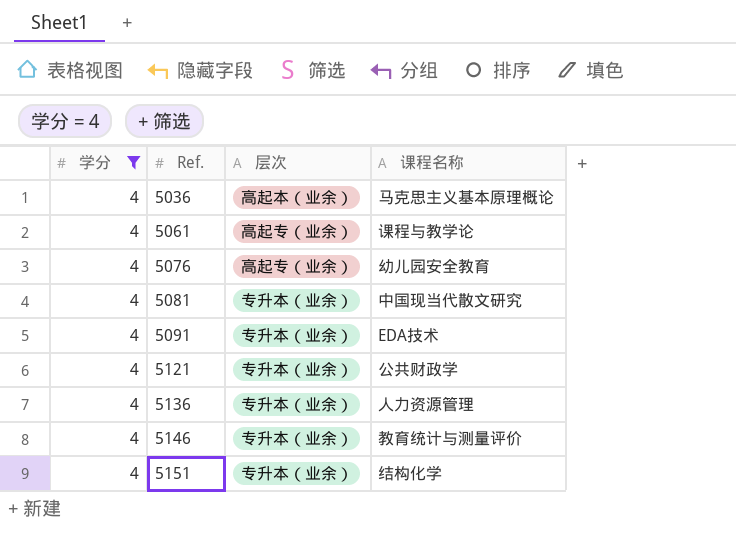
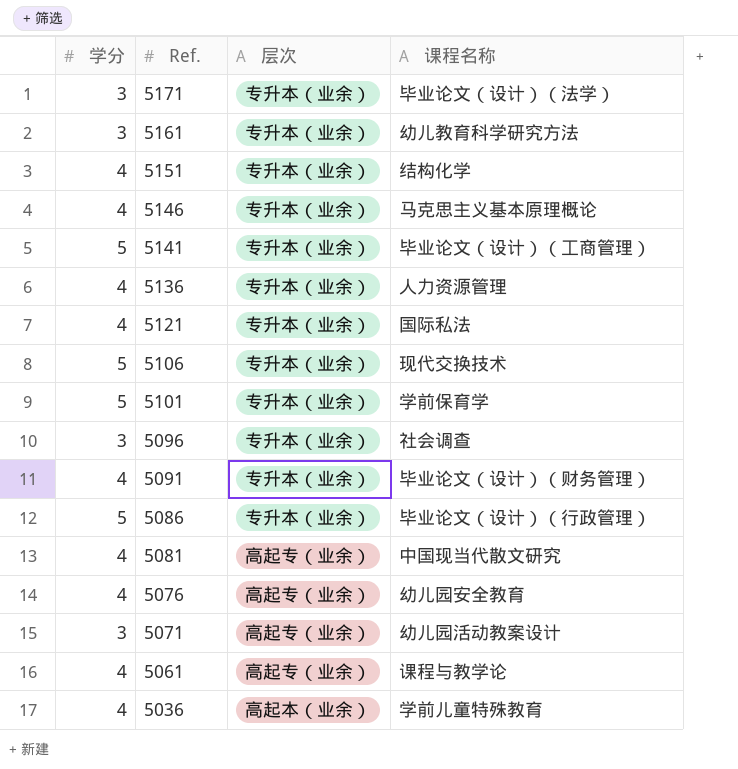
filter: 学分 = 4 -> none
row order: Ref. ascending -> Ref. descending
5146 | 课程名称: 教育统计与测量评价 -> 马克思主义基本原理概论
5121 | 课程名称: 公共财政学 -> 国际私法
5091 | 课程名称: EDA技术 -> 毕业论文（设计）（财务管理）
5081 | 层次: 专升本（业余） -> 高起专（业余）
5036 | 课程名称: 马克思主义基本原理概论 -> 学前儿童特殊教育

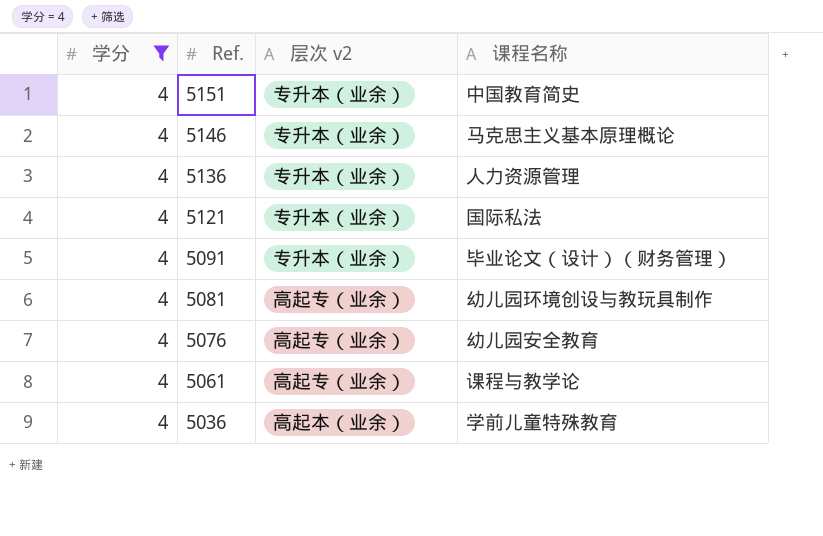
filter: none -> 学分 = 4
column name: 层次 -> 层次 v2
5151 | 课程名称: 结构化学 -> 中国教育简史
5081 | 课程名称: 中国现当代散文研究 -> 幼儿园环境创设与教玩具制作

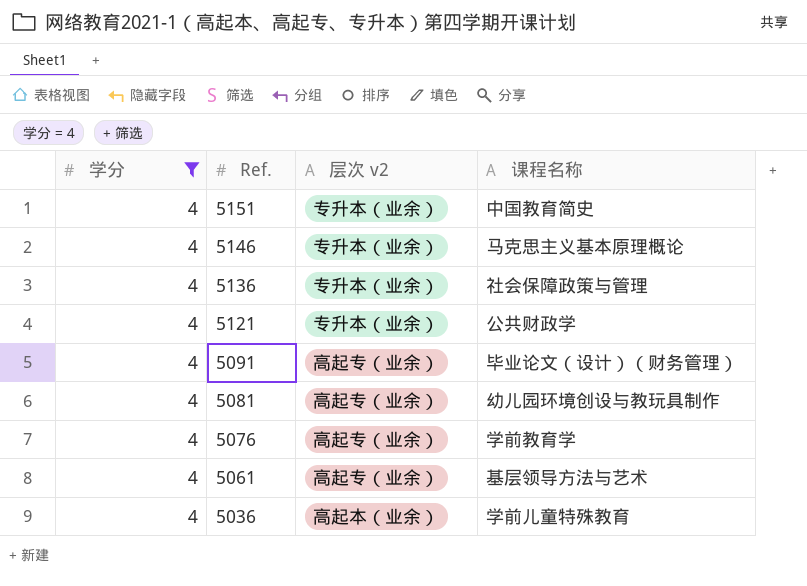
5136 | 课程名称: 人力资源管理 -> 社会保障政策与管理
5121 | 课程名称: 国际私法 -> 公共财政学
5091 | 层次 v2: 专升本（业余） -> 高起专（业余）
5076 | 课程名称: 幼儿园安全教育 -> 学前教育学
5061 | 课程名称: 课程与教学论 -> 基层领导方法与艺术

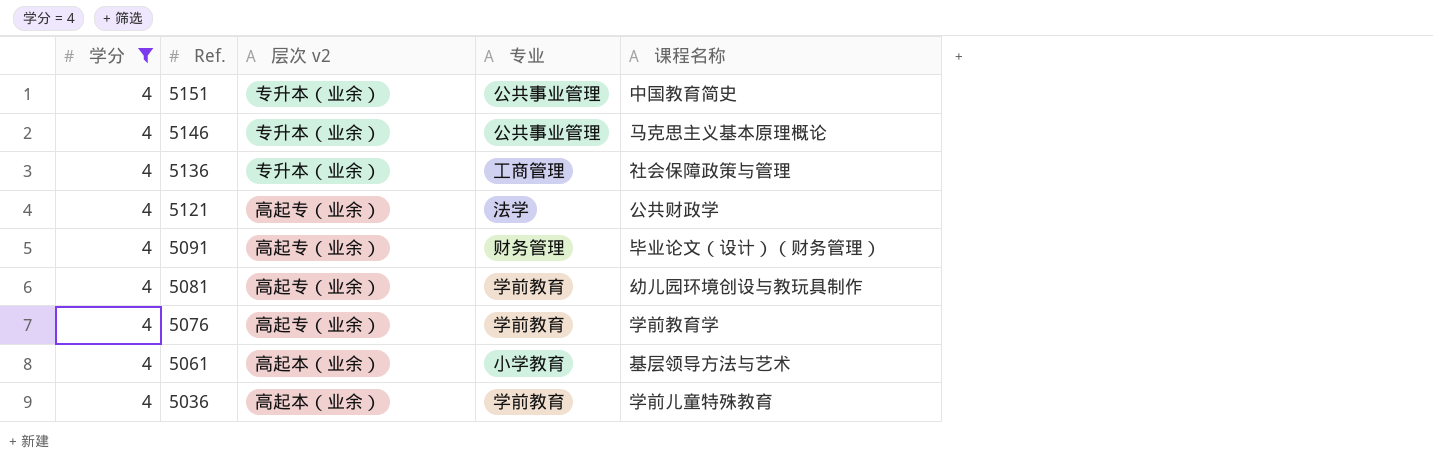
column 专业 | position: none -> 4
5121 | 层次 v2: 专升本（业余） -> 高起专（业余）
5061 | 层次 v2: 高起专（业余） -> 高起本（业余）

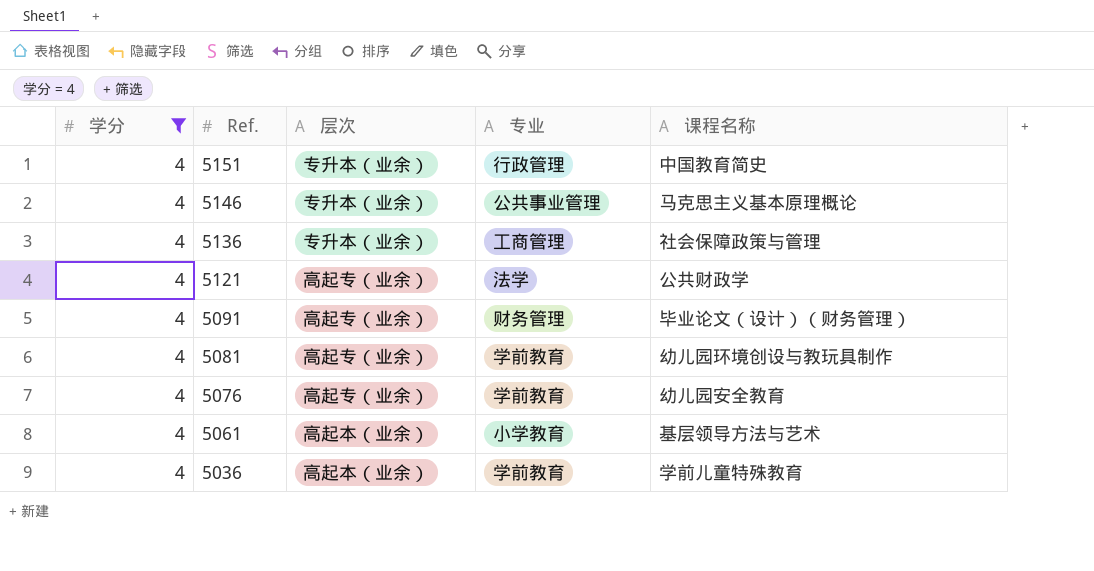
column name: 层次 v2 -> 层次
5151 | 专业: 公共事业管理 -> 行政管理
5076 | 课程名称: 学前教育学 -> 幼儿园安全教育

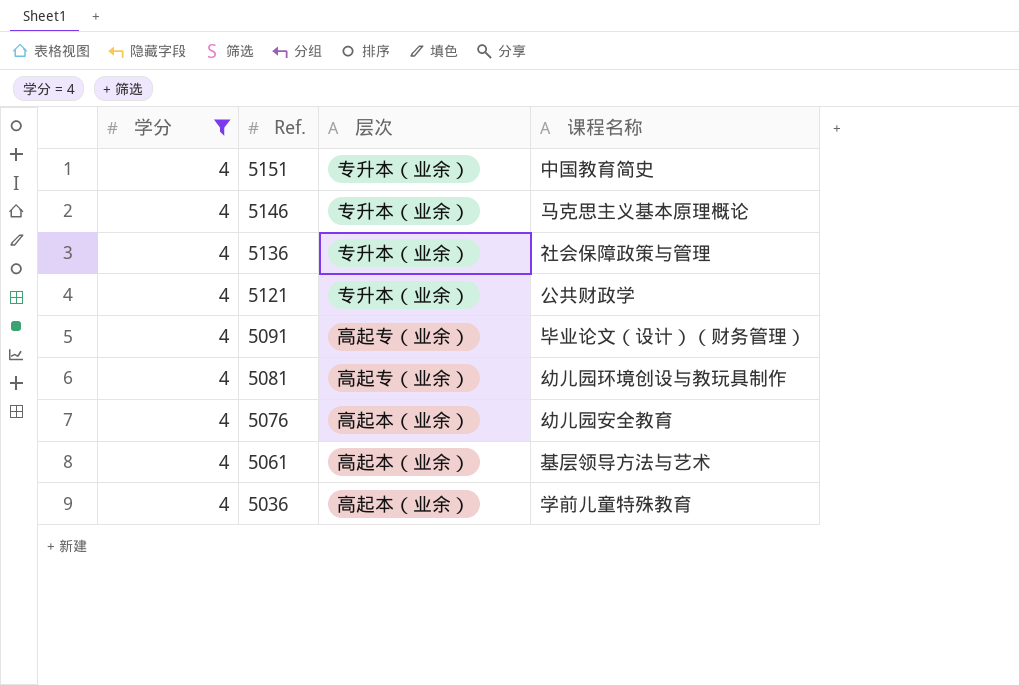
column 专业 | position: 4 -> none
5121 | 层次: 高起专（业余） -> 专升本（业余）
5076 | 层次: 高起专（业余） -> 高起本（业余）

